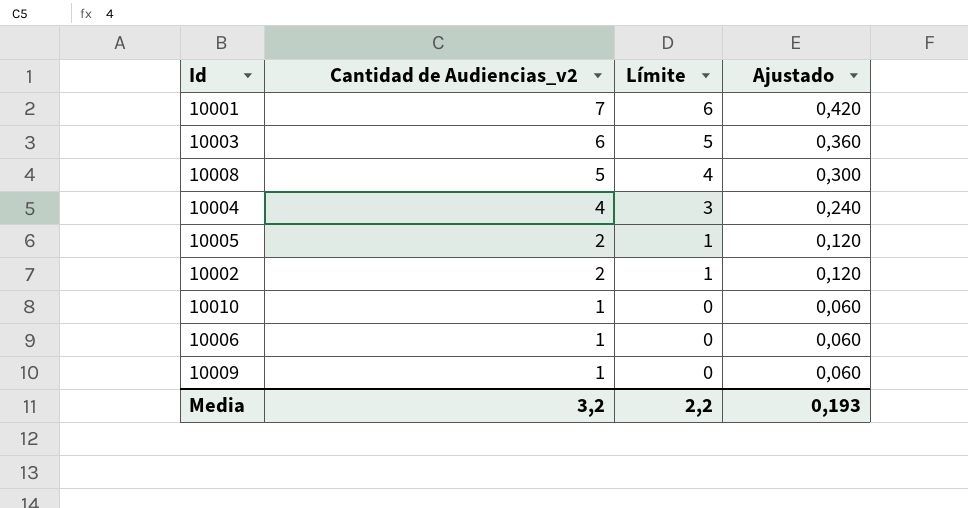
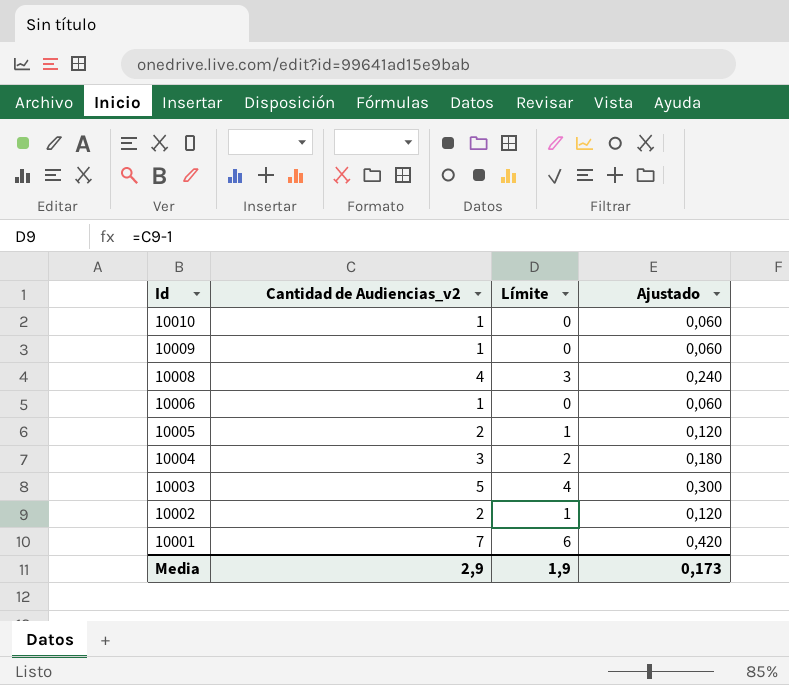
row order: Cantidad de Audiencias_v2 descending -> Id descending
10008 | Cantidad de Audiencias_v2: 5 -> 4
10008 | Límite: 4 -> 3
10008 | Ajustado: 0,300 -> 0,240
10004 | Cantidad de Audiencias_v2: 4 -> 3
10004 | Límite: 3 -> 2
10004 | Ajustado: 0,240 -> 0,180
10003 | Cantidad de Audiencias_v2: 6 -> 5
10003 | Límite: 5 -> 4
10003 | Ajustado: 0,360 -> 0,300
Media | Cantidad de Audiencias_v2: 3,2 -> 2,9
Media | Límite: 2,2 -> 1,9
Media | Ajustado: 0,193 -> 0,173

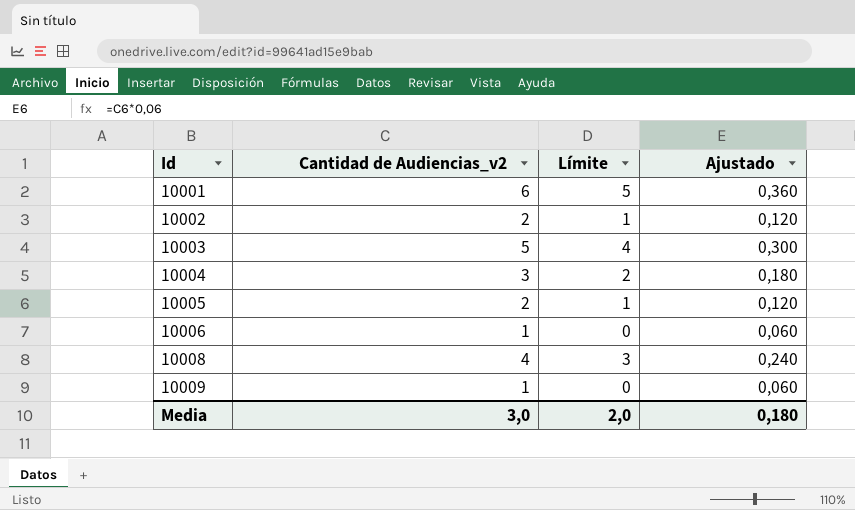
row order: Id descending -> Id ascending
row 10010: 1 | 0 | 0,060 -> none
10001 | Cantidad de Audiencias_v2: 7 -> 6
10001 | Límite: 6 -> 5
10001 | Ajustado: 0,420 -> 0,360
Media | Cantidad de Audiencias_v2: 2,9 -> 3,0
Media | Límite: 1,9 -> 2,0
Media | Ajustado: 0,173 -> 0,180

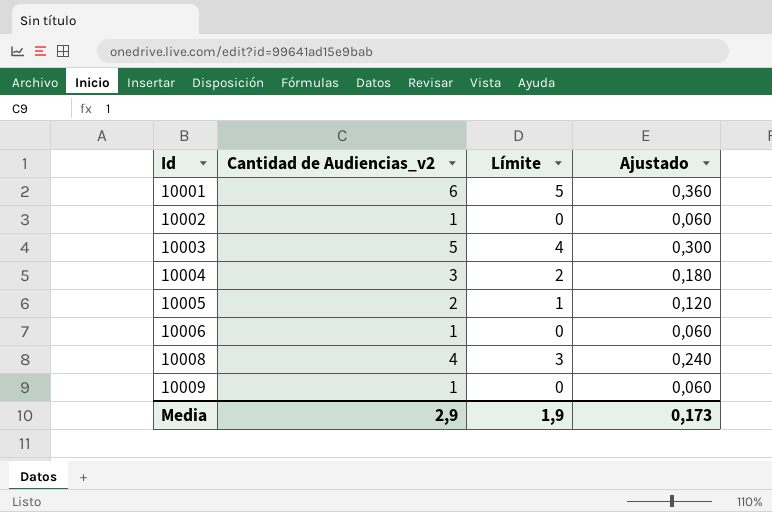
10002 | Cantidad de Audiencias_v2: 2 -> 1
10002 | Límite: 1 -> 0
10002 | Ajustado: 0,120 -> 0,060
Media | Cantidad de Audiencias_v2: 3,0 -> 2,9
Media | Límite: 2,0 -> 1,9
Media | Ajustado: 0,180 -> 0,173

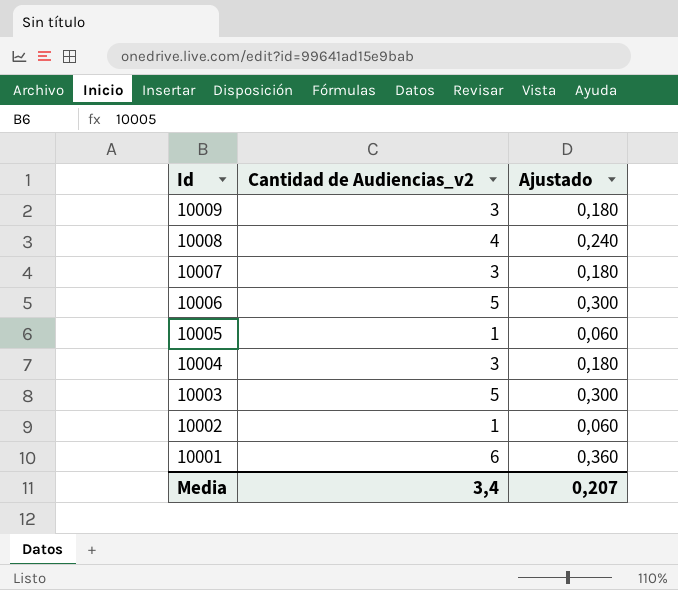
row order: Id ascending -> Id descending
column Límite | formula: [Cantidad de Audiencias_v2] - 1 -> none
10009 | Cantidad de Audiencias_v2: 1 -> 3
10009 | Ajustado: 0,060 -> 0,180
row 10007: none -> 3 | 0,180
10006 | Cantidad de Audiencias_v2: 1 -> 5
10006 | Ajustado: 0,060 -> 0,300
10005 | Cantidad de Audiencias_v2: 2 -> 1
10005 | Ajustado: 0,120 -> 0,060
Media | Cantidad de Audiencias_v2: 2,9 -> 3,4
Media | Ajustado: 0,173 -> 0,207

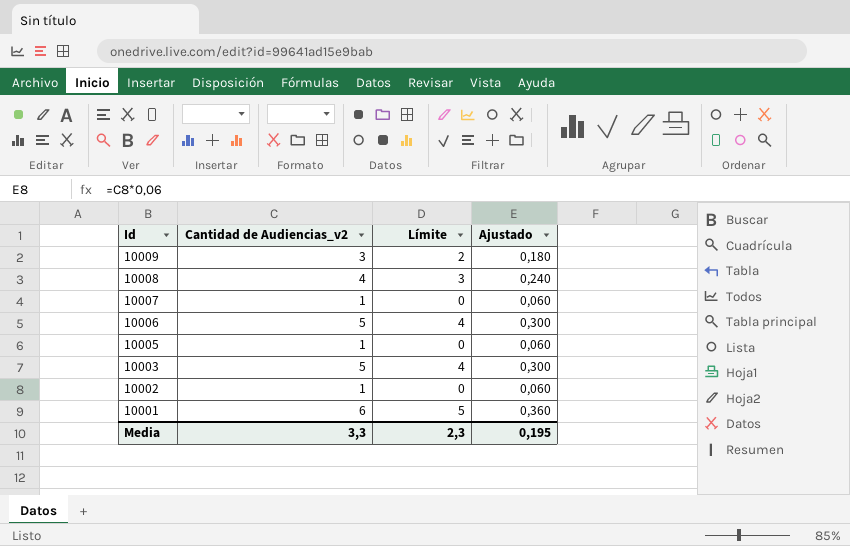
column Límite | formula: none -> [Cantidad de Audiencias_v2] - 1
row 10004: 3 | 0,180 -> none
10007 | Cantidad de Audiencias_v2: 3 -> 1
10007 | Ajustado: 0,180 -> 0,060
Media | Cantidad de Audiencias_v2: 3,4 -> 3,3
Media | Ajustado: 0,207 -> 0,195

